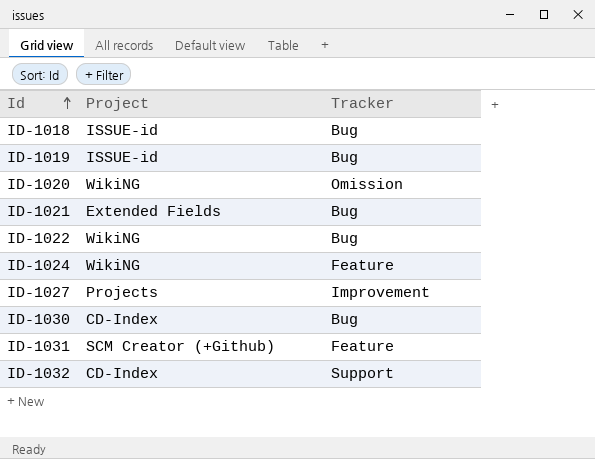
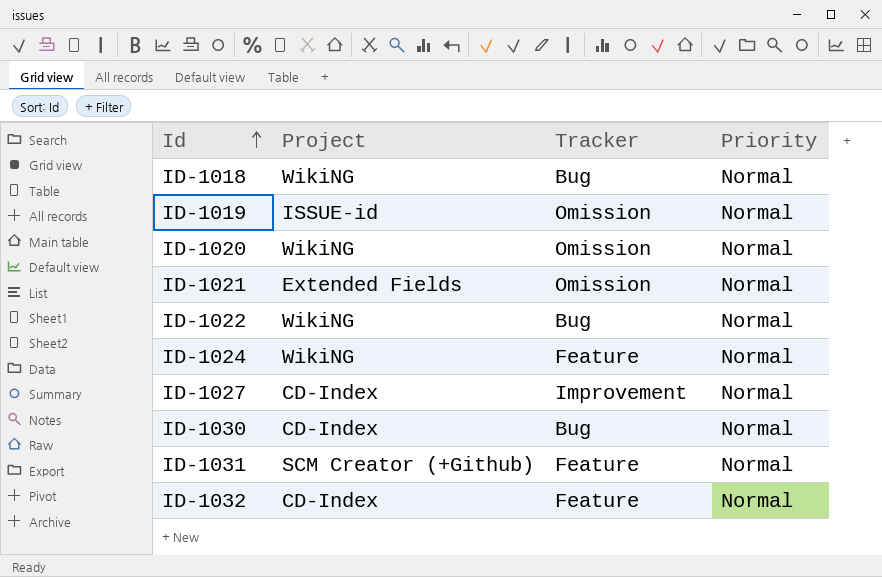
column Priority | position: none -> 4
ID-1018 | Project: ISSUE-id -> WikiNG
ID-1019 | Tracker: Bug -> Omission
ID-1021 | Tracker: Bug -> Omission
ID-1027 | Project: Projects -> CD-Index
ID-1032 | Tracker: Support -> Feature

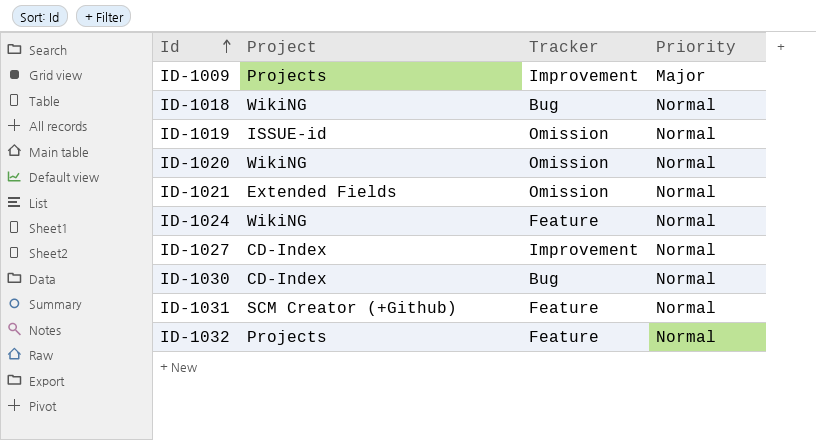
row ID-1022: WikiNG | Bug | Normal -> none
row ID-1009: none -> Projects | Improvement | Major
ID-1032 | Project: CD-Index -> Projects

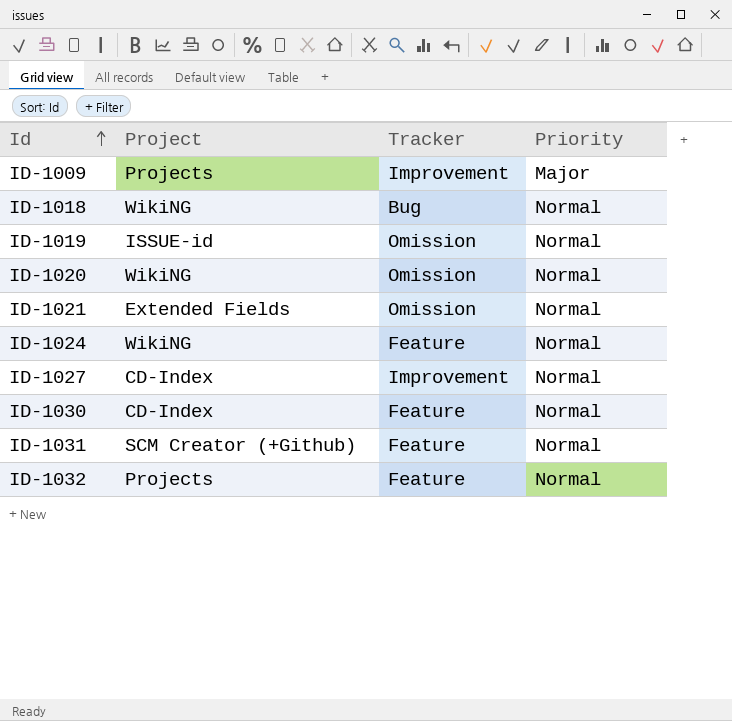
ID-1030 | Tracker: Bug -> Feature

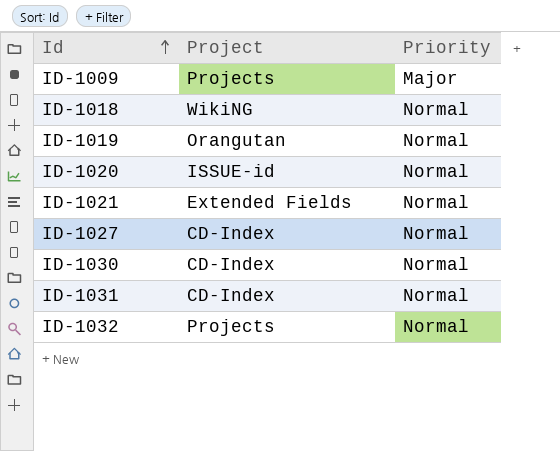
column Tracker | position: 3 -> none
row ID-1024: WikiNG | Feature | Normal -> none
ID-1019 | Project: ISSUE-id -> Orangutan
ID-1020 | Project: WikiNG -> ISSUE-id
ID-1031 | Project: SCM Creator (+Github) -> CD-Index

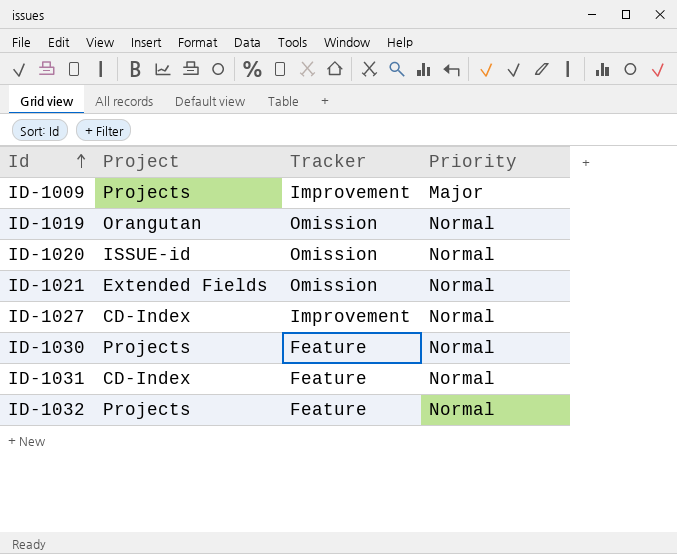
column Tracker | position: none -> 3
row ID-1018: WikiNG | Normal -> none
ID-1030 | Project: CD-Index -> Projects

